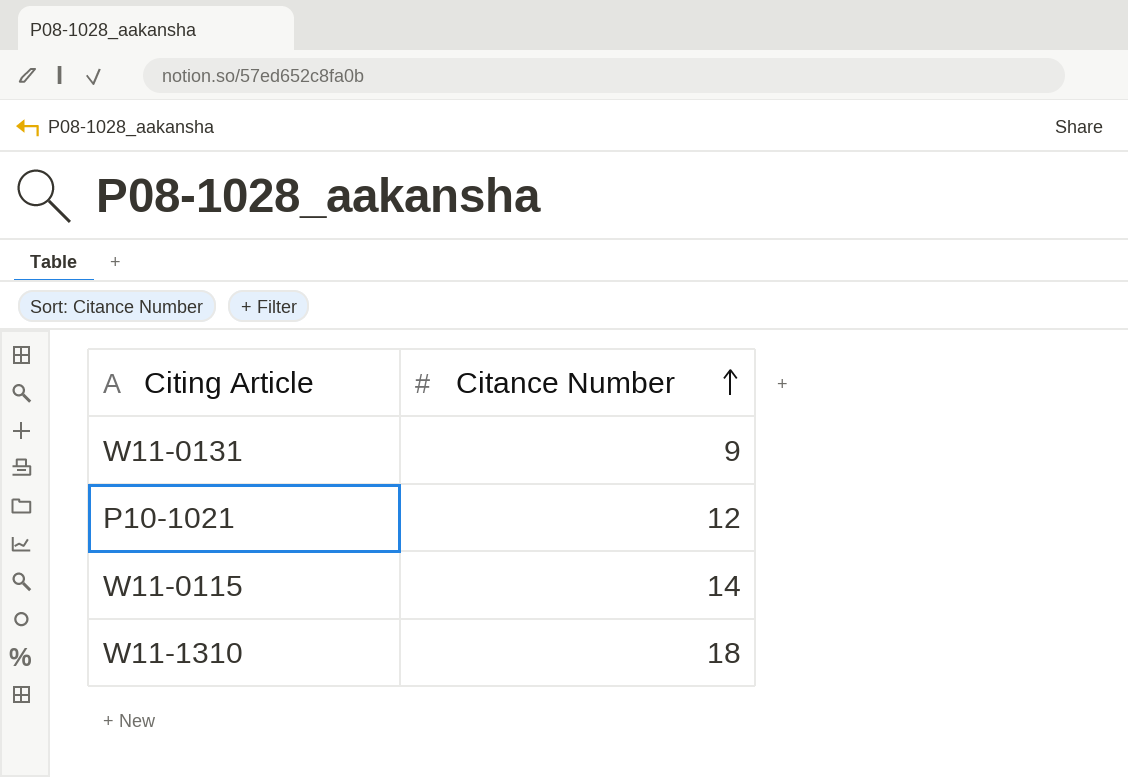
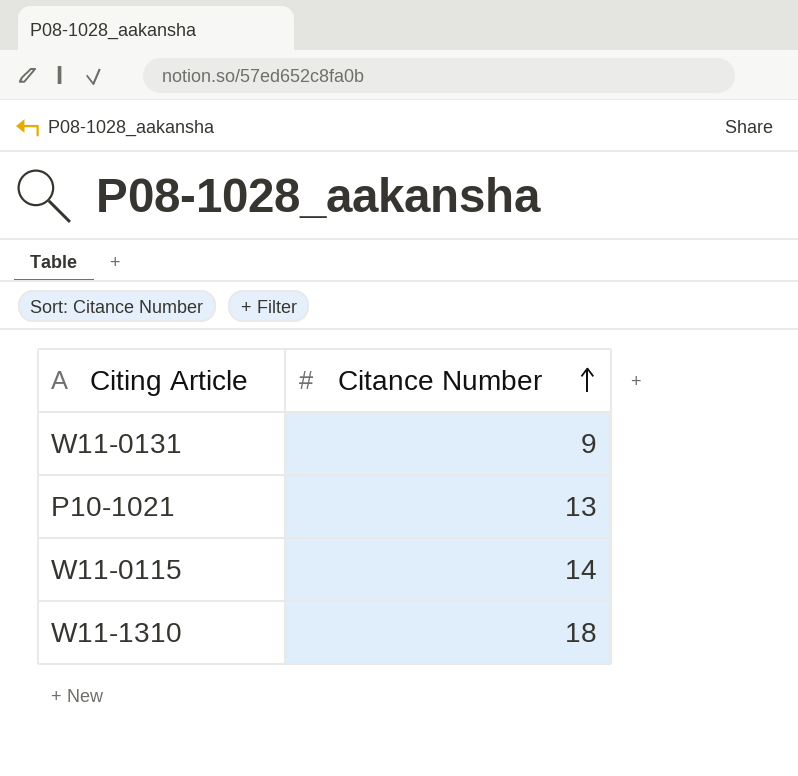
P10-1021 | Citance Number: 12 -> 13

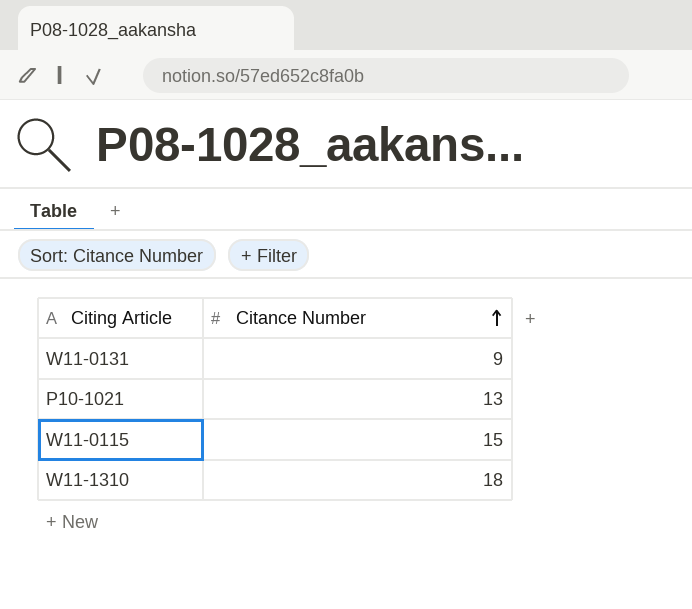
W11-0115 | Citance Number: 14 -> 15

